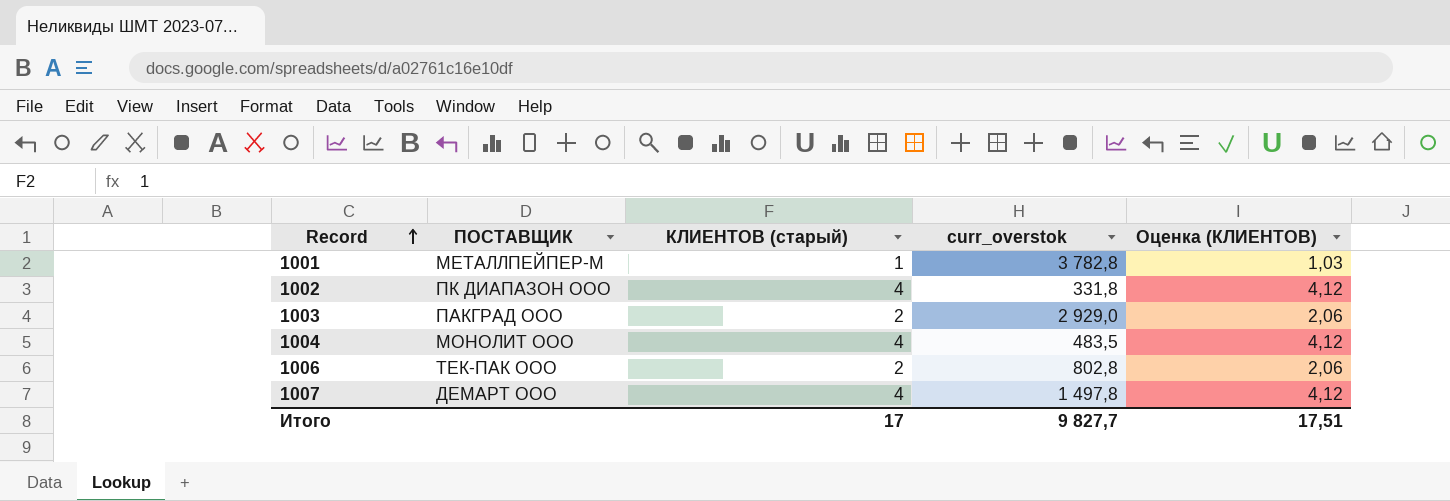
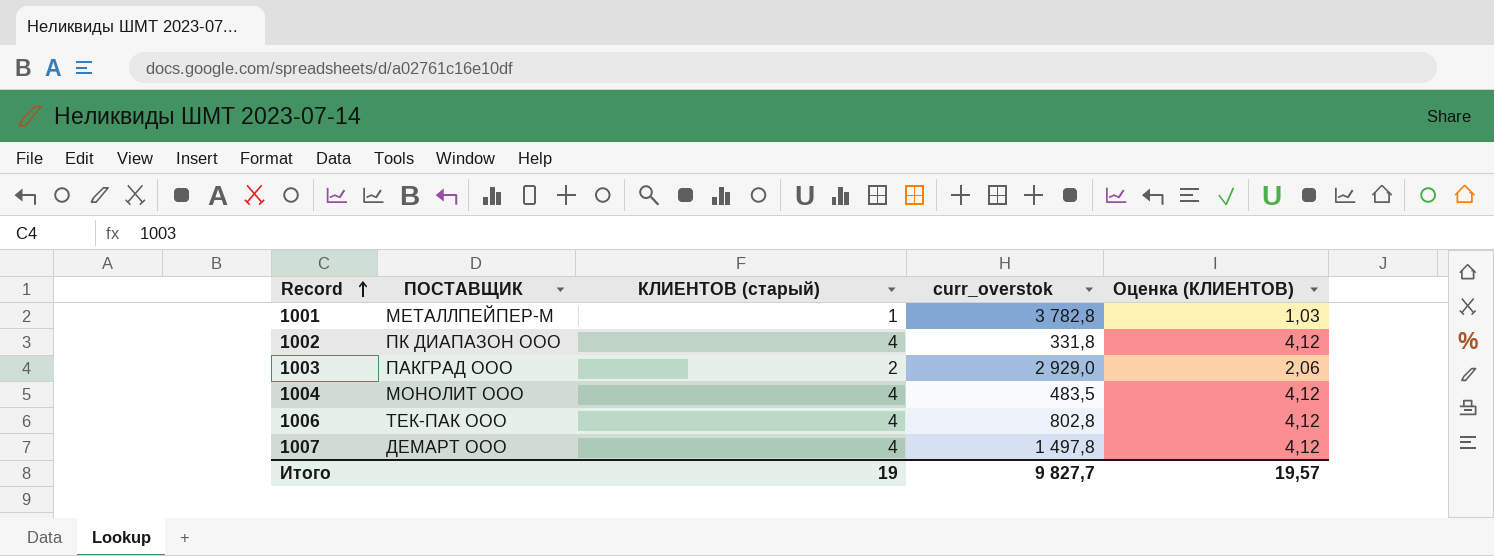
1006 | КЛИЕНТОВ (старый): 2 -> 4
1006 | Оценка (КЛИЕНТОВ): 2,06 -> 4,12
Итого | КЛИЕНТОВ (старый): 17 -> 19
Итого | Оценка (КЛИЕНТОВ): 17,51 -> 19,57

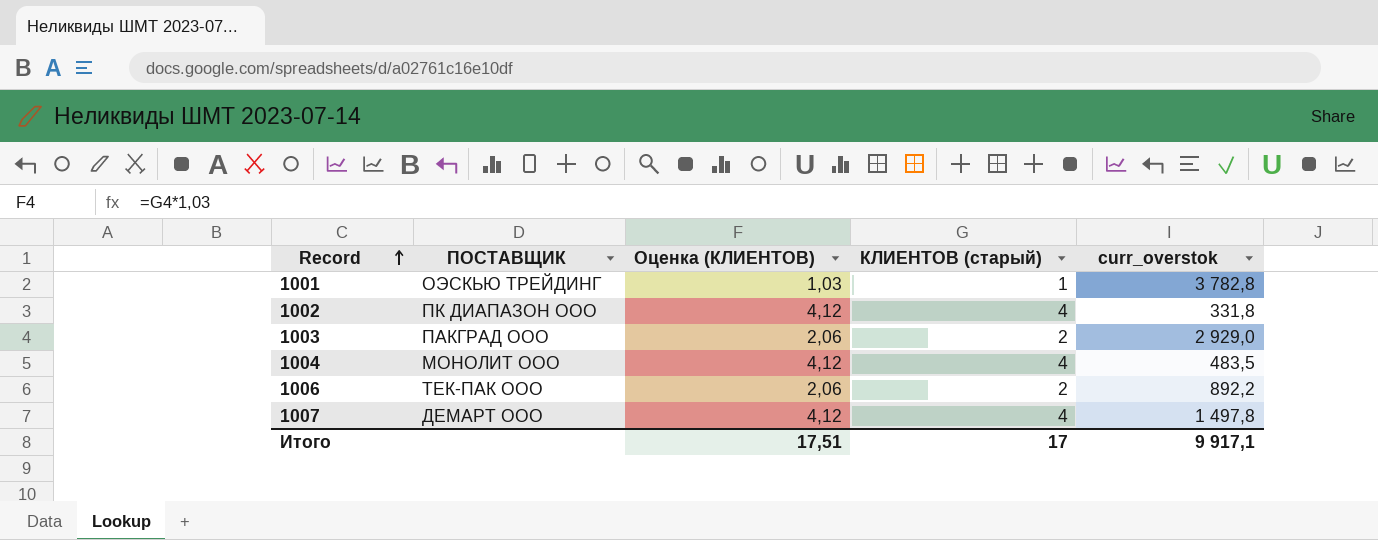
column Оценка (КЛИЕНТОВ) | position: 5 -> 3
1001 | ПОСТАВЩИК: МЕТАЛЛПЕЙПЕР-М -> ОЭСКЬЮ ТРЕЙДИНГ
1006 | Оценка (КЛИЕНТОВ): 4,12 -> 2,06
1006 | КЛИЕНТОВ (старый): 4 -> 2
1006 | curr_overstok: 802,8 -> 892,2
Итого | Оценка (КЛИЕНТОВ): 19,57 -> 17,51
Итого | КЛИЕНТОВ (старый): 19 -> 17
Итого | curr_overstok: 9 827,7 -> 9 917,1

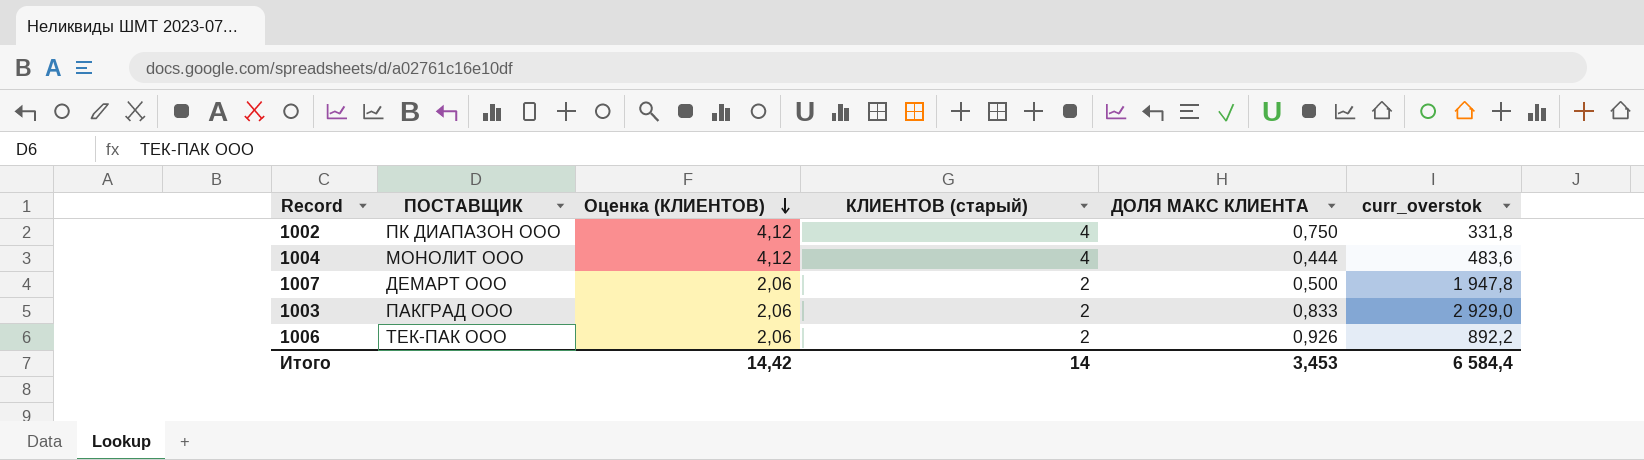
row order: Record ascending -> Оценка (КЛИЕНТОВ) descending
column ДОЛЯ МАКС КЛИЕНТА | position: none -> 5
row 1001: ОЭСКЬЮ ТРЕЙДИНГ | 1,03 | 1 | 3 782,8 -> none
1004 | curr_overstok: 483,5 -> 483,6
1007 | Оценка (КЛИЕНТОВ): 4,12 -> 2,06
1007 | КЛИЕНТОВ (старый): 4 -> 2
1007 | curr_overstok: 1 497,8 -> 1 947,8
Итого | Оценка (КЛИЕНТОВ): 17,51 -> 14,42
Итого | КЛИЕНТОВ (старый): 17 -> 14
Итого | curr_overstok: 9 917,1 -> 6 584,4

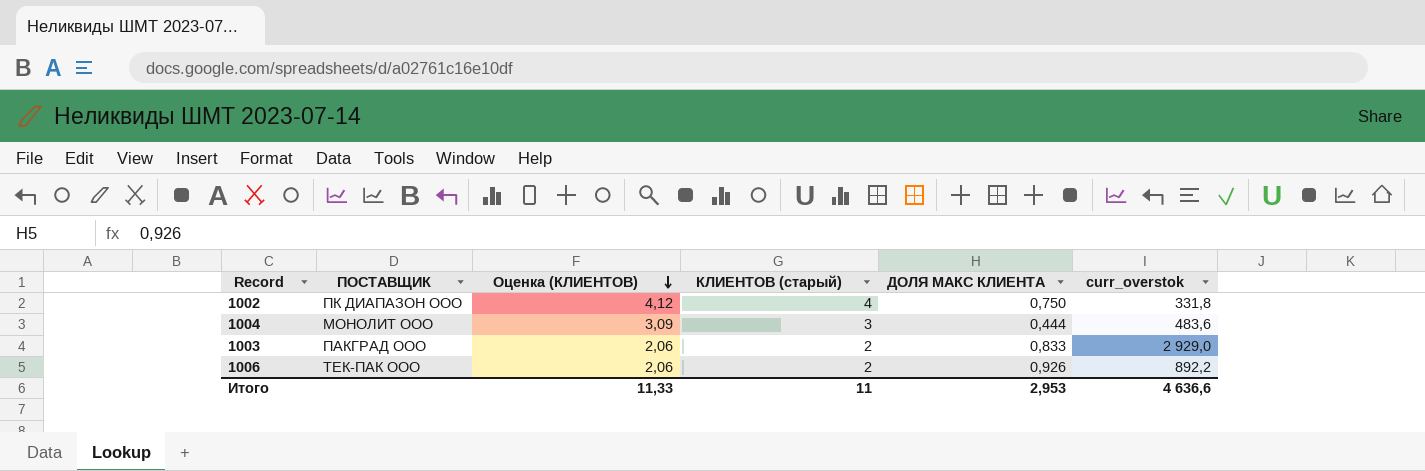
row 1007: ДЕМАРТ ООО | 2,06 | 2 | 0,500 | 1 947,8 -> none
1004 | Оценка (КЛИЕНТОВ): 4,12 -> 3,09
1004 | КЛИЕНТОВ (старый): 4 -> 3
Итого | Оценка (КЛИЕНТОВ): 14,42 -> 11,33
Итого | КЛИЕНТОВ (старый): 14 -> 11
Итого | ДОЛЯ МАКС КЛИЕНТА: 3,453 -> 2,953
Итого | curr_overstok: 6 584,4 -> 4 636,6

